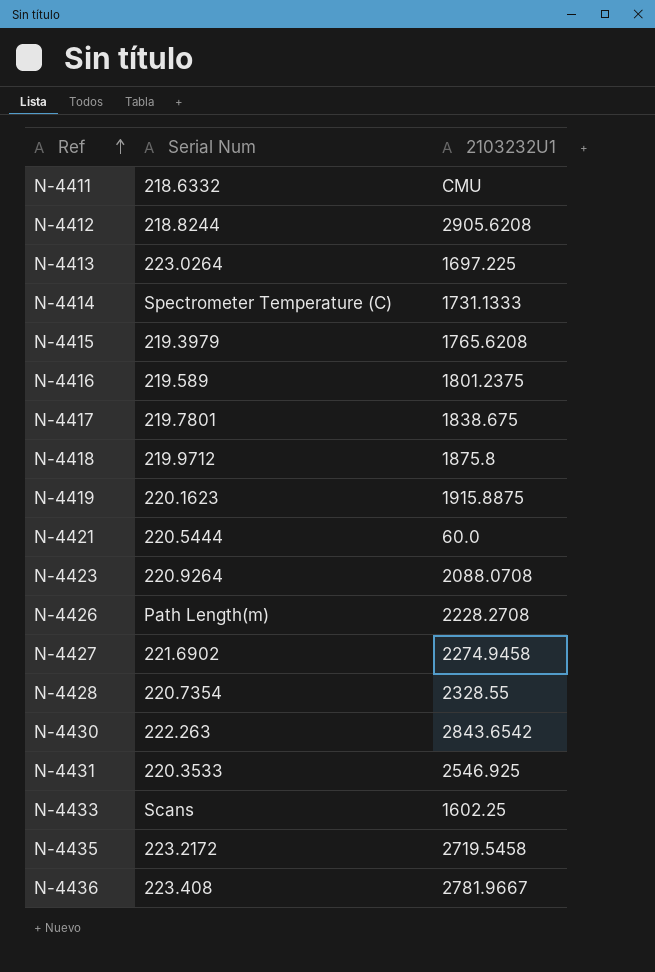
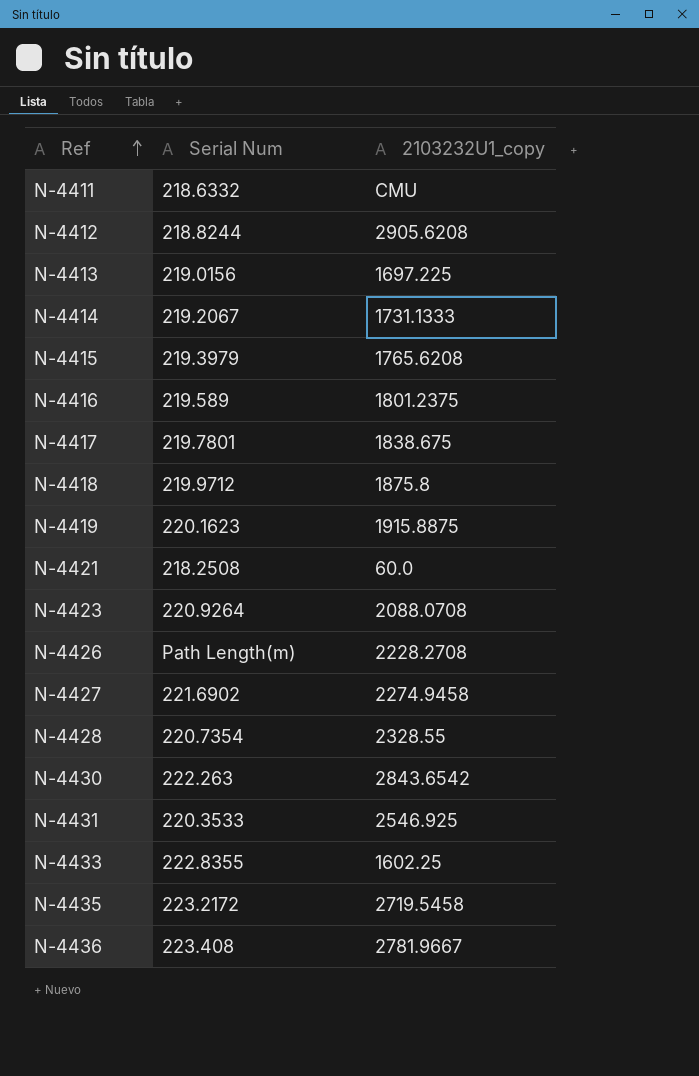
column name: 2103232U1 -> 2103232U1_copy
N-4413 | Serial Num: 223.0264 -> 219.0156
N-4414 | Serial Num: Spectrometer Temperature (C) -> 219.2067
N-4421 | Serial Num: 220.5444 -> 218.2508
N-4433 | Serial Num: Scans -> 222.8355

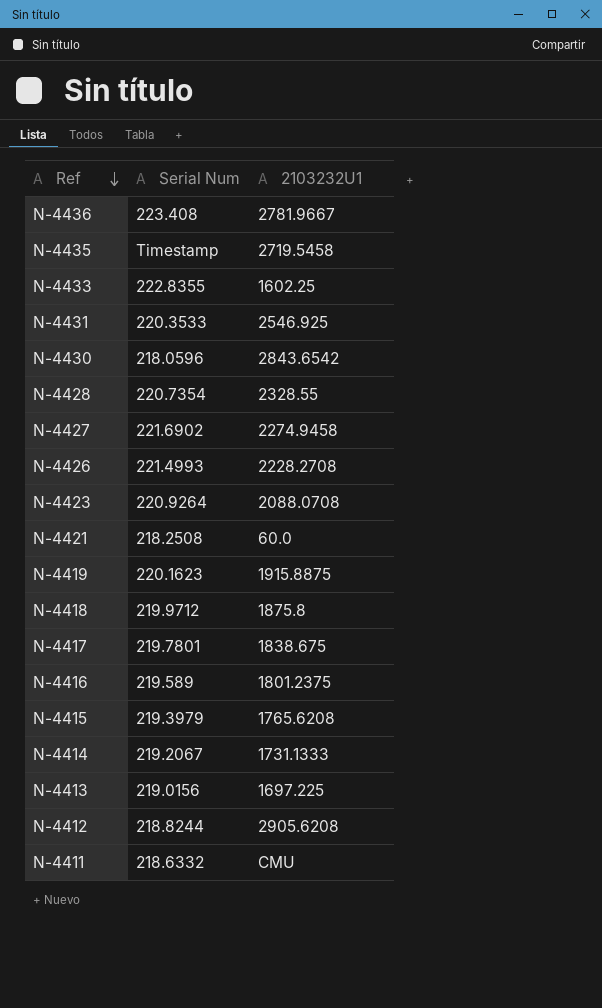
row order: Ref ascending -> Ref descending
column name: 2103232U1_copy -> 2103232U1
N-4435 | Serial Num: 223.2172 -> Timestamp
N-4430 | Serial Num: 222.263 -> 218.0596
N-4426 | Serial Num: Path Length(m) -> 221.4993

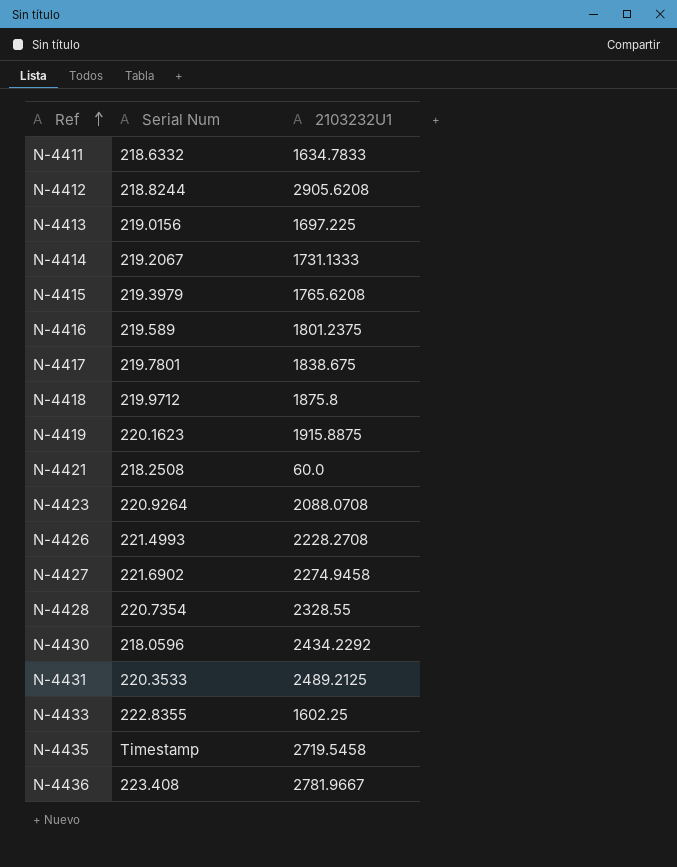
row order: Ref descending -> Ref ascending
N-4411 | 2103232U1: CMU -> 1634.7833
N-4430 | 2103232U1: 2843.6542 -> 2434.2292
N-4431 | 2103232U1: 2546.925 -> 2489.2125

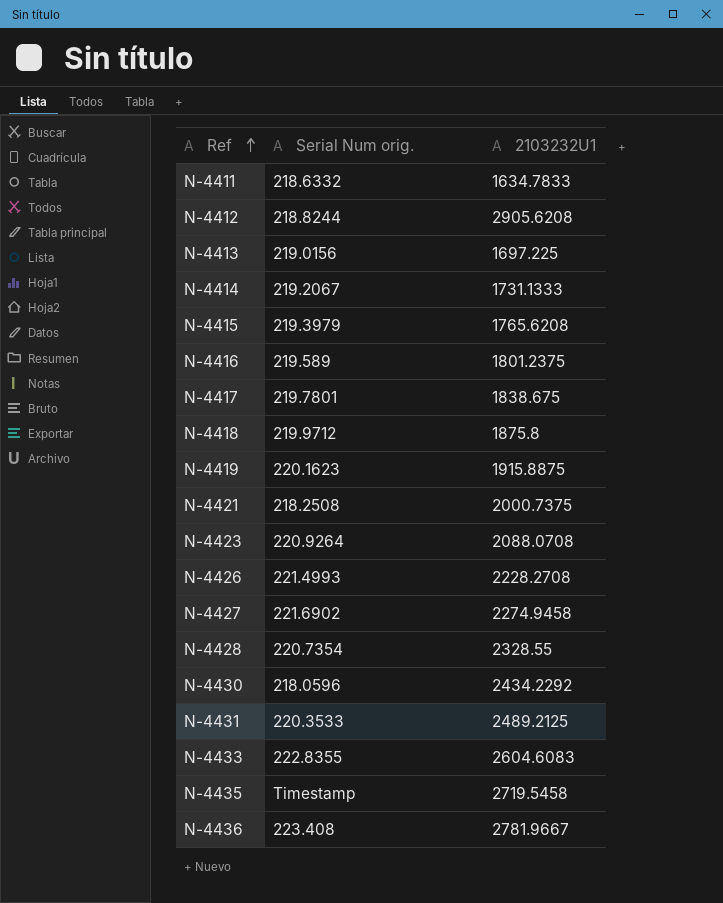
column name: Serial Num -> Serial Num orig.
N-4421 | 2103232U1: 60.0 -> 2000.7375
N-4433 | 2103232U1: 1602.25 -> 2604.6083

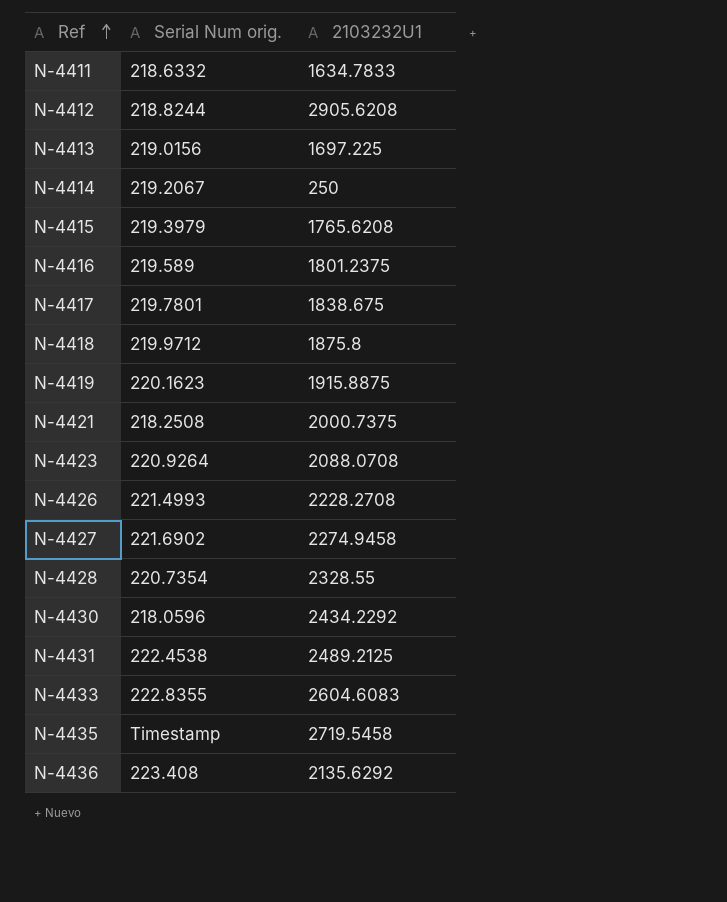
N-4414 | 2103232U1: 1731.1333 -> 250
N-4431 | Serial Num orig.: 220.3533 -> 222.4538
N-4436 | 2103232U1: 2781.9667 -> 2135.6292

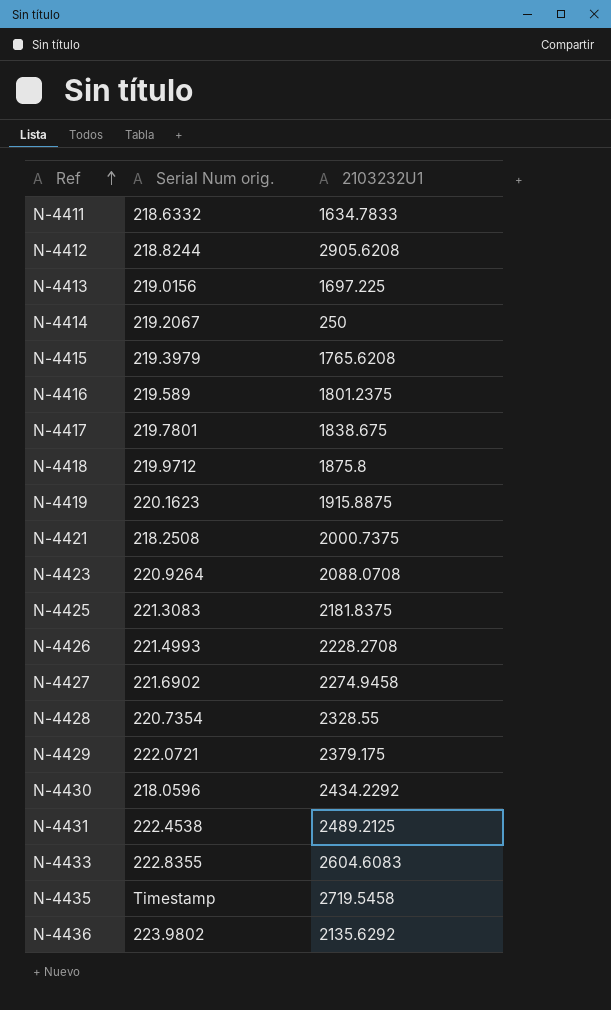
row N-4425: none -> 221.3083 | 2181.8375
row N-4429: none -> 222.0721 | 2379.175
N-4436 | Serial Num orig.: 223.408 -> 223.9802

